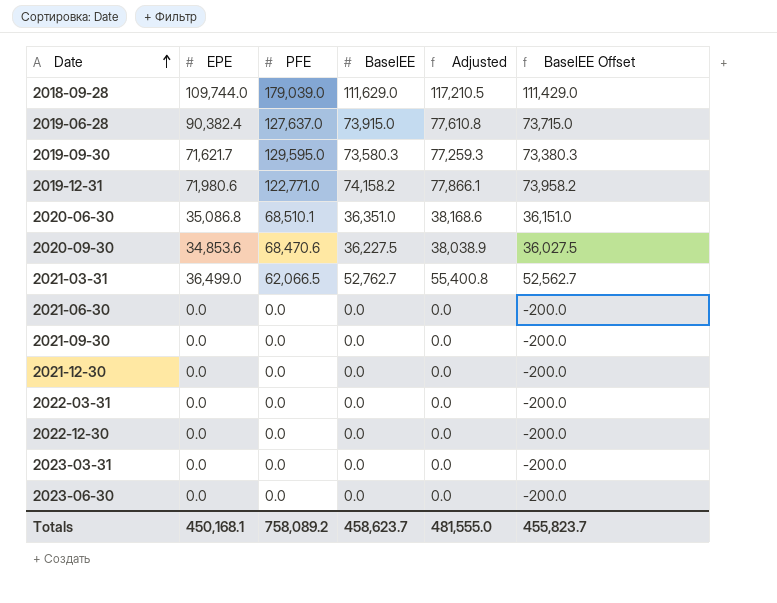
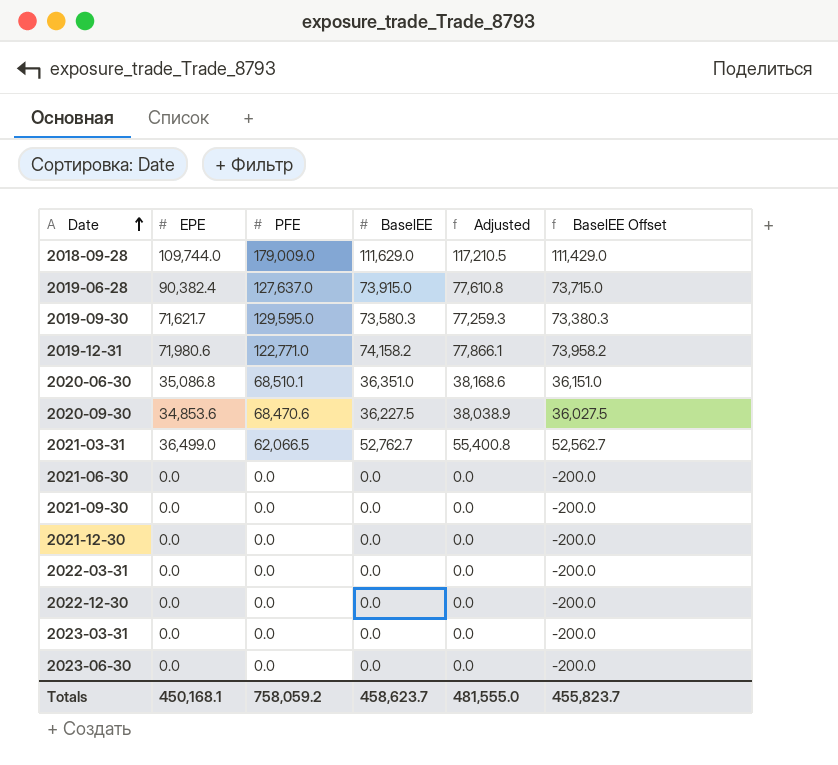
2018-09-28 | PFE: 179,039.0 -> 179,009.0
Totals | PFE: 758,089.2 -> 758,059.2

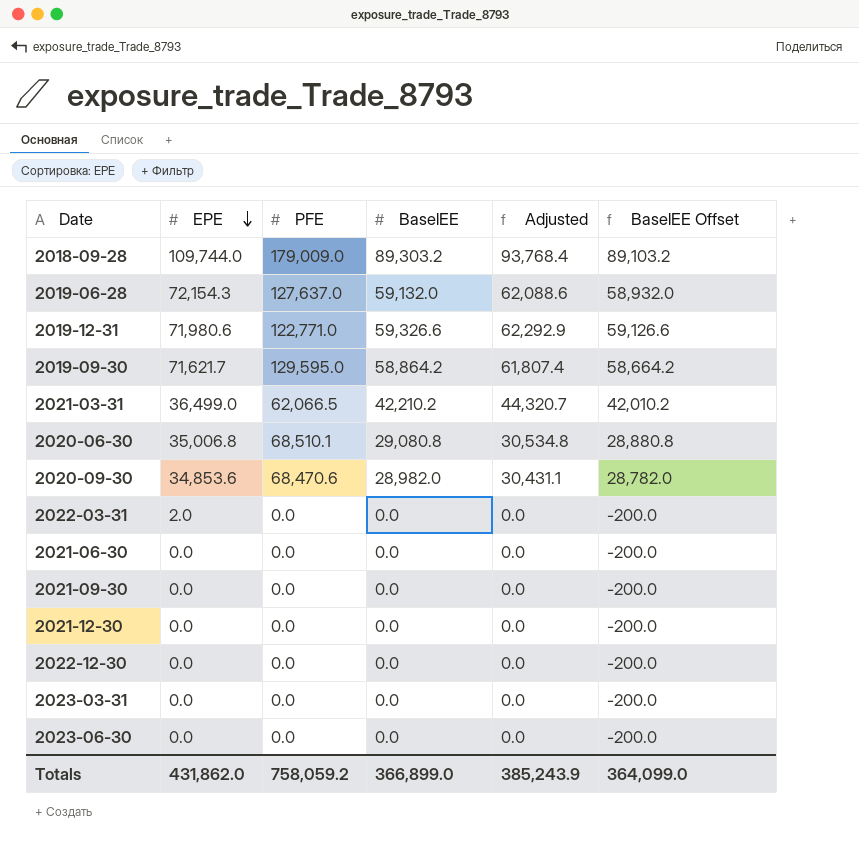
row order: Date ascending -> EPE descending
2018-09-28 | BaselEE: 111,629.0 -> 89,303.2
2018-09-28 | Adjusted: 117,210.5 -> 93,768.4
2018-09-28 | BaselEE Offset: 111,429.0 -> 89,103.2
2019-06-28 | EPE: 90,382.4 -> 72,154.3
2019-06-28 | BaselEE: 73,915.0 -> 59,132.0
2019-06-28 | Adjusted: 77,610.8 -> 62,088.6
2019-06-28 | BaselEE Offset: 73,715.0 -> 58,932.0
2019-12-31 | BaselEE: 74,158.2 -> 59,326.6
2019-12-31 | Adjusted: 77,866.1 -> 62,292.9
2019-12-31 | BaselEE Offset: 73,958.2 -> 59,126.6
2019-09-30 | BaselEE: 73,580.3 -> 58,864.2
2019-09-30 | Adjusted: 77,259.3 -> 61,807.4
2019-09-30 | BaselEE Offset: 73,380.3 -> 58,664.2
2021-03-31 | BaselEE: 52,762.7 -> 42,210.2
2021-03-31 | Adjusted: 55,400.8 -> 44,320.7
2021-03-31 | BaselEE Offset: 52,562.7 -> 42,010.2
2020-06-30 | EPE: 35,086.8 -> 35,006.8
2020-06-30 | BaselEE: 36,351.0 -> 29,080.8
2020-06-30 | Adjusted: 38,168.6 -> 30,534.8
2020-06-30 | BaselEE Offset: 36,151.0 -> 28,880.8
2020-09-30 | BaselEE: 36,227.5 -> 28,982.0
2020-09-30 | Adjusted: 38,038.9 -> 30,431.1
2020-09-30 | BaselEE Offset: 36,027.5 -> 28,782.0
2022-03-31 | EPE: 0.0 -> 2.0
Totals | EPE: 450,168.1 -> 431,862.0
Totals | BaselEE: 458,623.7 -> 366,899.0
Totals | Adjusted: 481,555.0 -> 385,243.9
Totals | BaselEE Offset: 455,823.7 -> 364,099.0

